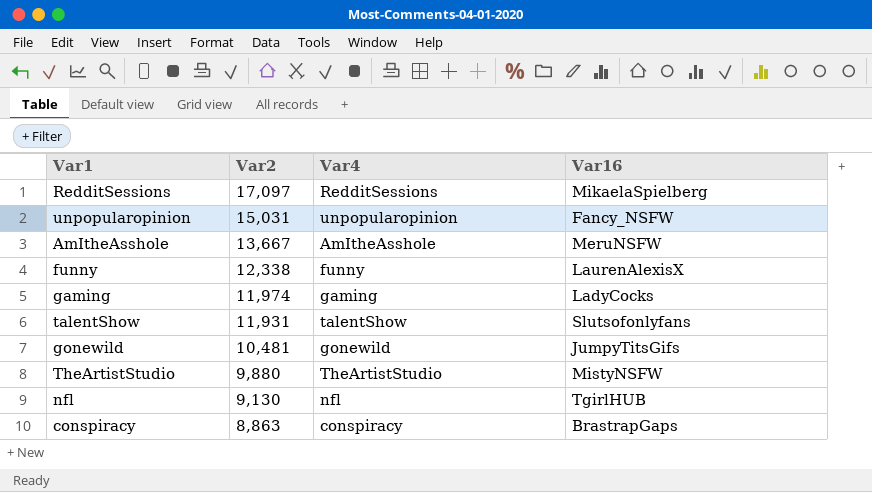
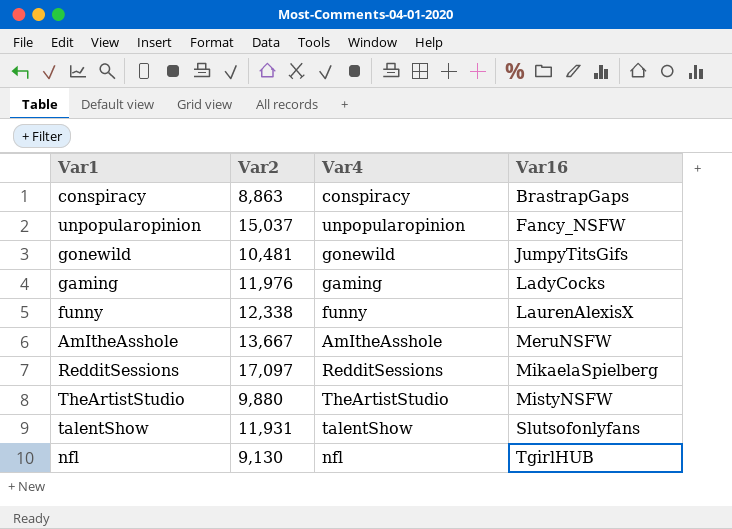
row order: Var2 descending -> Var16 ascending
unpopularopinion | Var2: 15,031 -> 15,037
gaming | Var2: 11,974 -> 11,976

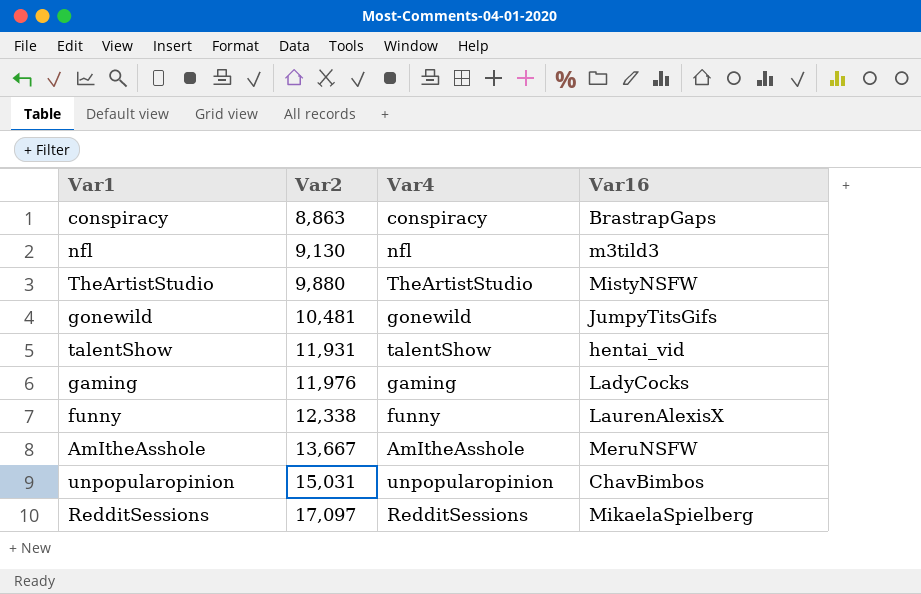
row order: Var16 ascending -> Var2 ascending
nfl | Var16: TgirlHUB -> m3tild3
talentShow | Var16: Slutsofonlyfans -> hentai_vid
unpopularopinion | Var2: 15,037 -> 15,031
unpopularopinion | Var16: Fancy_NSFW -> ChavBimbos

